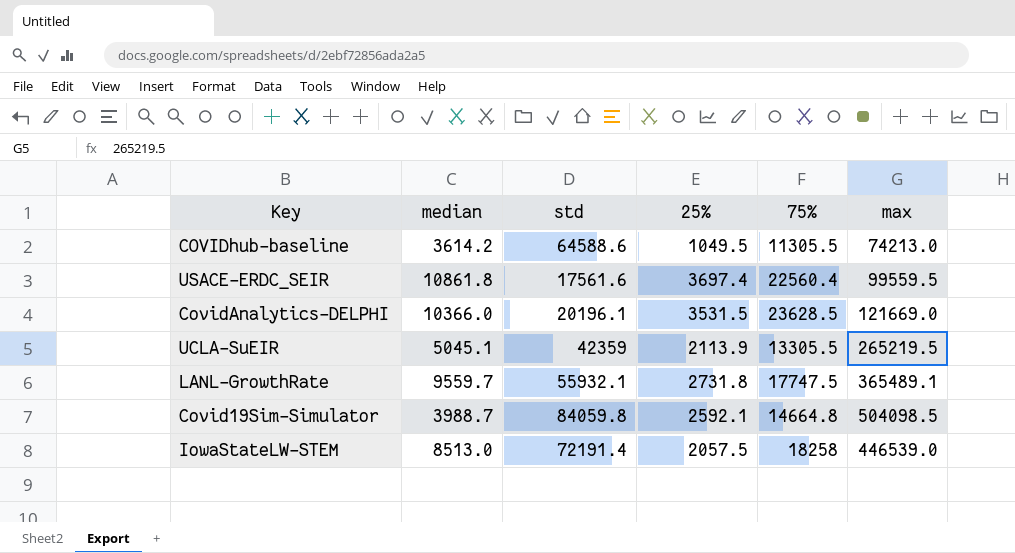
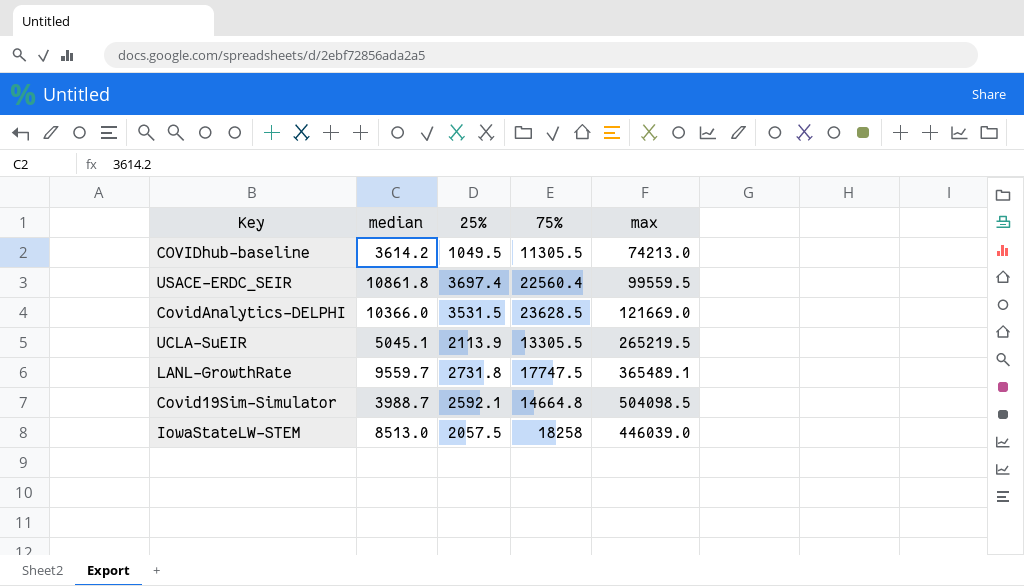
column std | position: 3 -> none
IowaStateLW-STEM | max: 446539.0 -> 446039.0

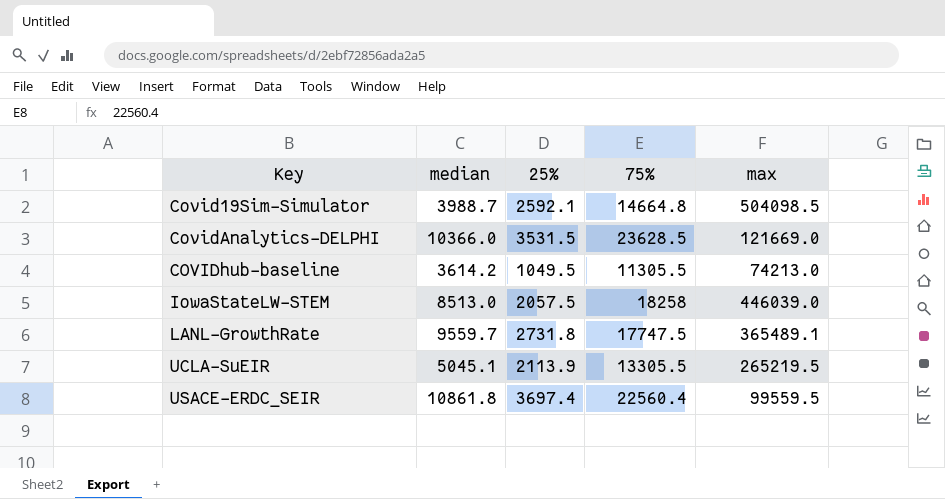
row order: none -> Key ascending

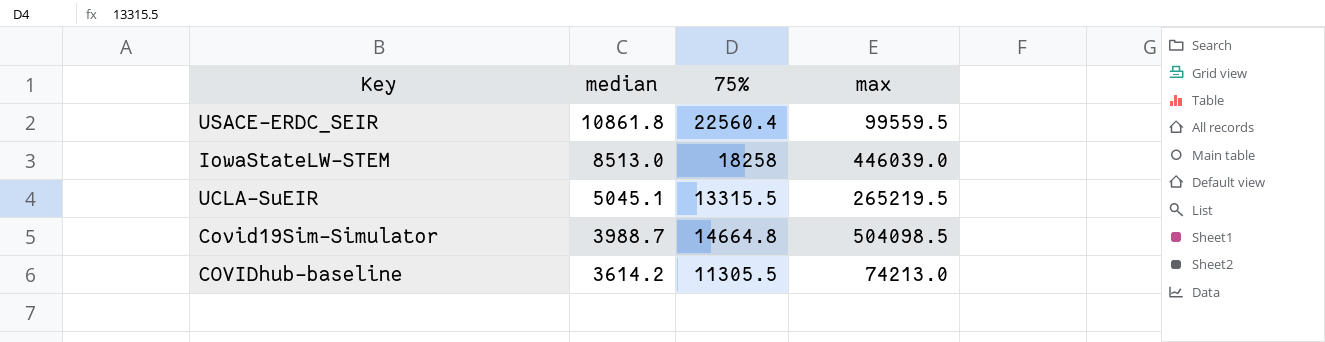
row order: Key ascending -> median descending
column 25% | position: 3 -> none
row CovidAnalytics-DELPHI: 10366.0 | 3531.5 | 23628.5 | 121669.0 -> none
row LANL-GrowthRate: 9559.7 | 2731.8 | 17747.5 | 365489.1 -> none
UCLA-SuEIR | 75%: 13305.5 -> 13315.5

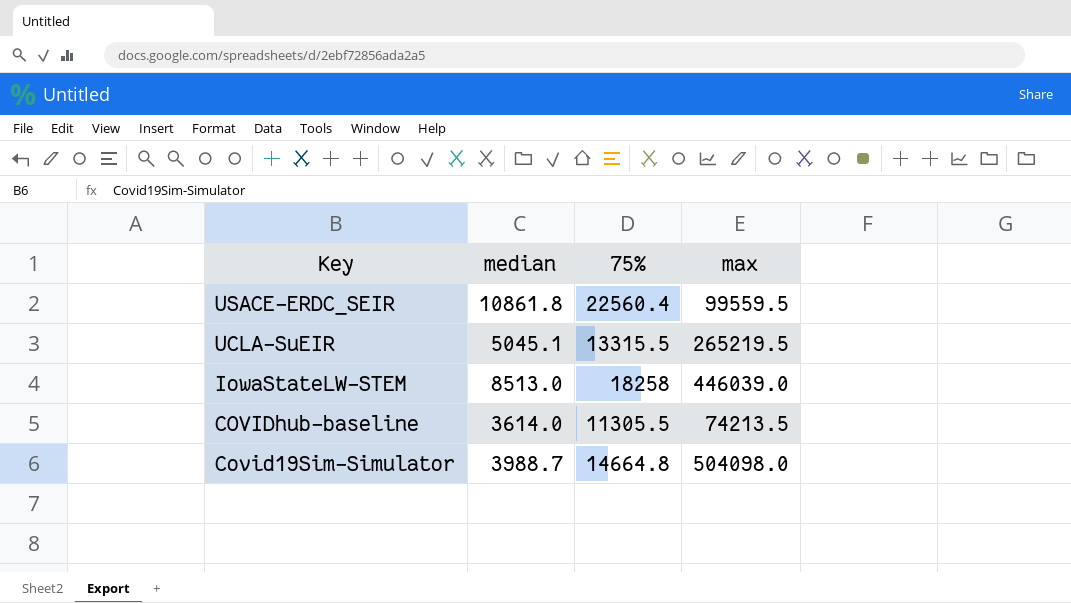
row order: median descending -> Key descending
COVIDhub-baseline | median: 3614.2 -> 3614.0
COVIDhub-baseline | max: 74213.0 -> 74213.5
Covid19Sim-Simulator | max: 504098.5 -> 504098.0

